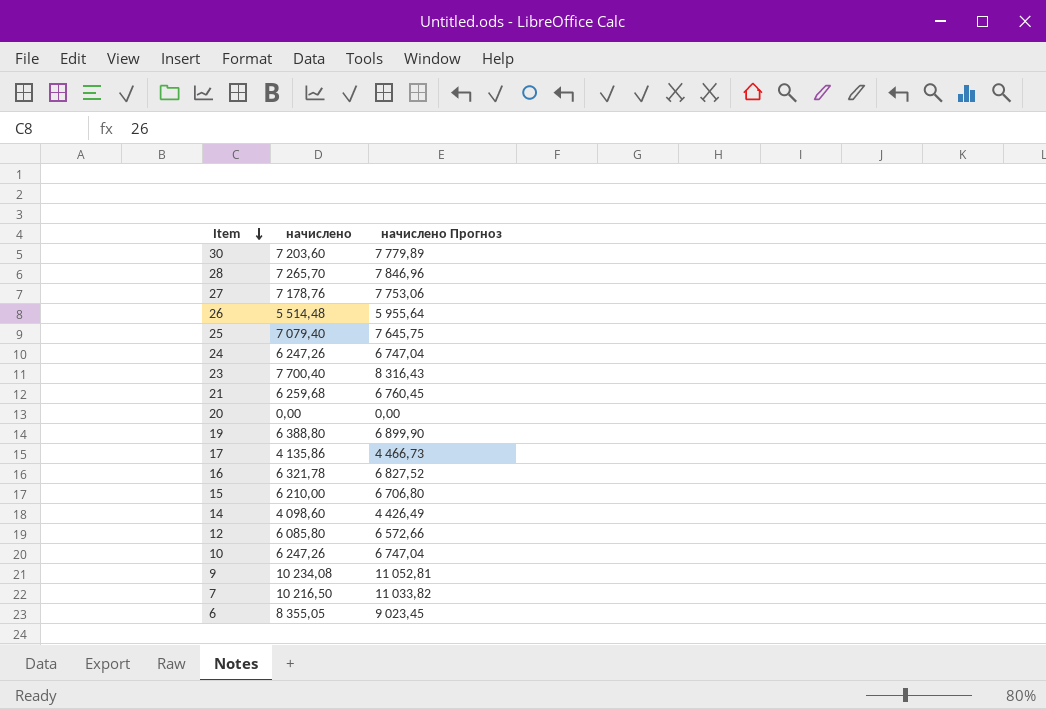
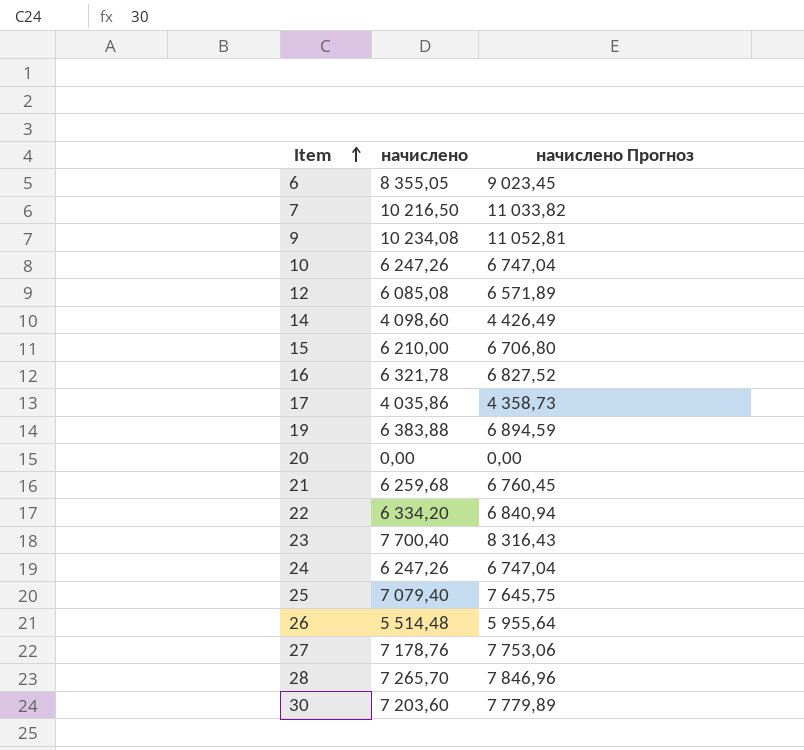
row order: Item descending -> Item ascending
12 | начислено: 6 085,80 -> 6 085,08
12 | начислено Прогноз: 6 572,66 -> 6 571,89
17 | начислено: 4 135,86 -> 4 035,86
17 | начислено Прогноз: 4 466,73 -> 4 358,73
19 | начислено: 6 388,80 -> 6 383,88
19 | начислено Прогноз: 6 899,90 -> 6 894,59
row 22: none -> 6 334,20 | 6 840,94

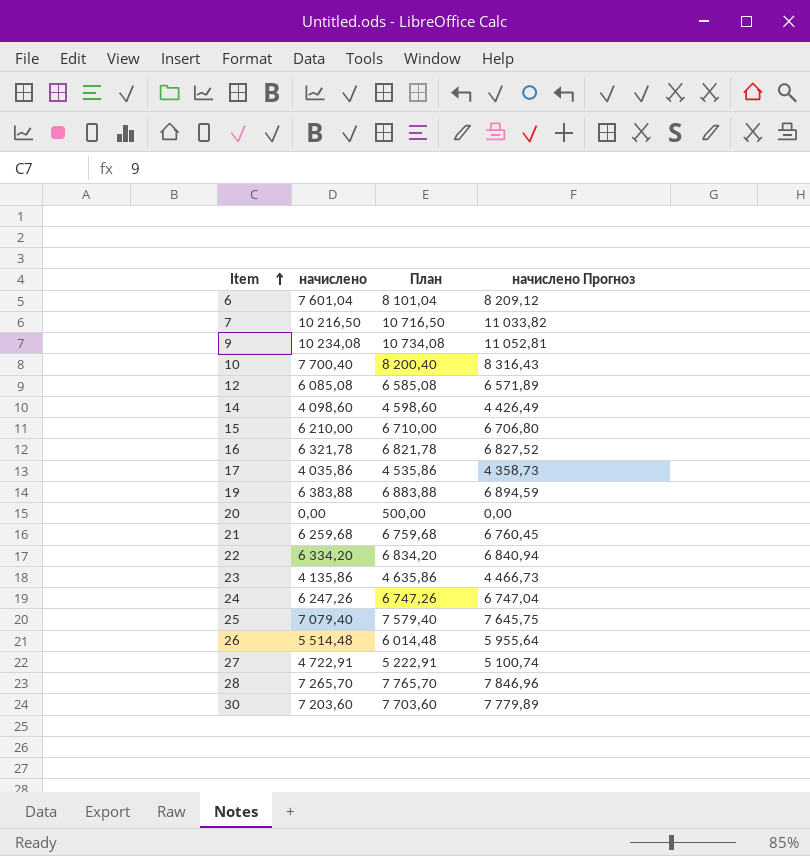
column План | formula: none -> [начислено] + 500
6 | начислено: 8 355,05 -> 7 601,04
6 | начислено Прогноз: 9 023,45 -> 8 209,12
10 | начислено: 6 247,26 -> 7 700,40
10 | начислено Прогноз: 6 747,04 -> 8 316,43
23 | начислено: 7 700,40 -> 4 135,86
23 | начислено Прогноз: 8 316,43 -> 4 466,73
27 | начислено: 7 178,76 -> 4 722,91
27 | начислено Прогноз: 7 753,06 -> 5 100,74

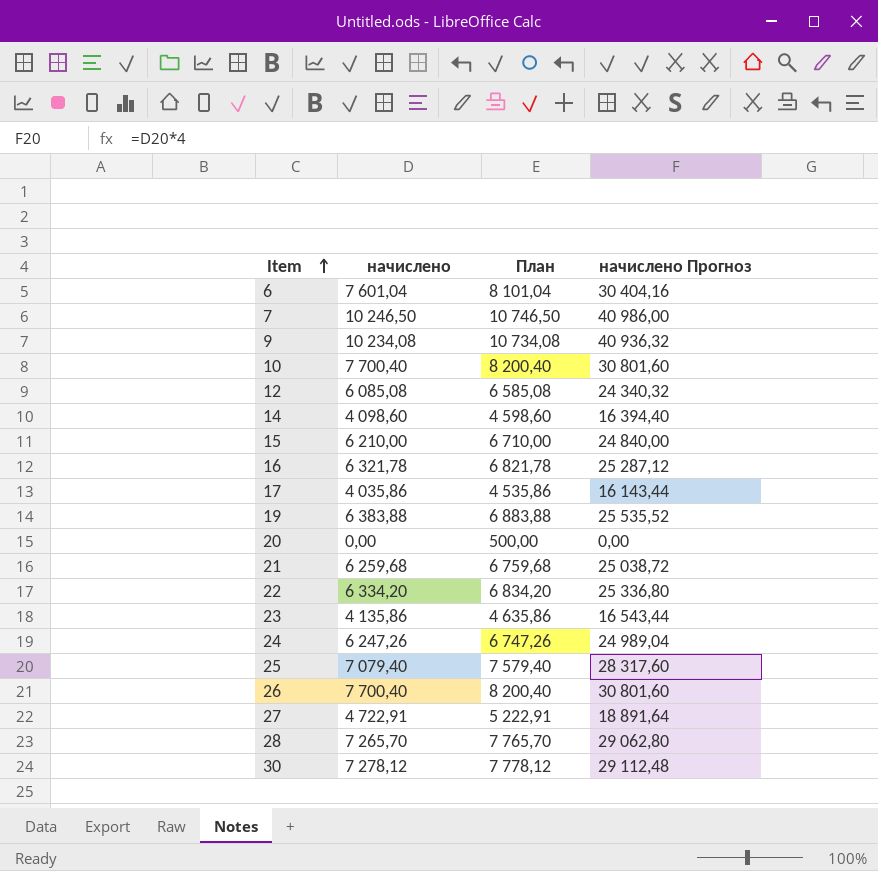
column начислено Прогноз | formula: [начислено] * 1,08 -> [начислено] * 4
7 | начислено: 10 216,50 -> 10 246,50
7 | План: 10 716,50 -> 10 746,50
26 | начислено: 5 514,48 -> 7 700,40
26 | План: 6 014,48 -> 8 200,40
30 | начислено: 7 203,60 -> 7 278,12
30 | План: 7 703,60 -> 7 778,12

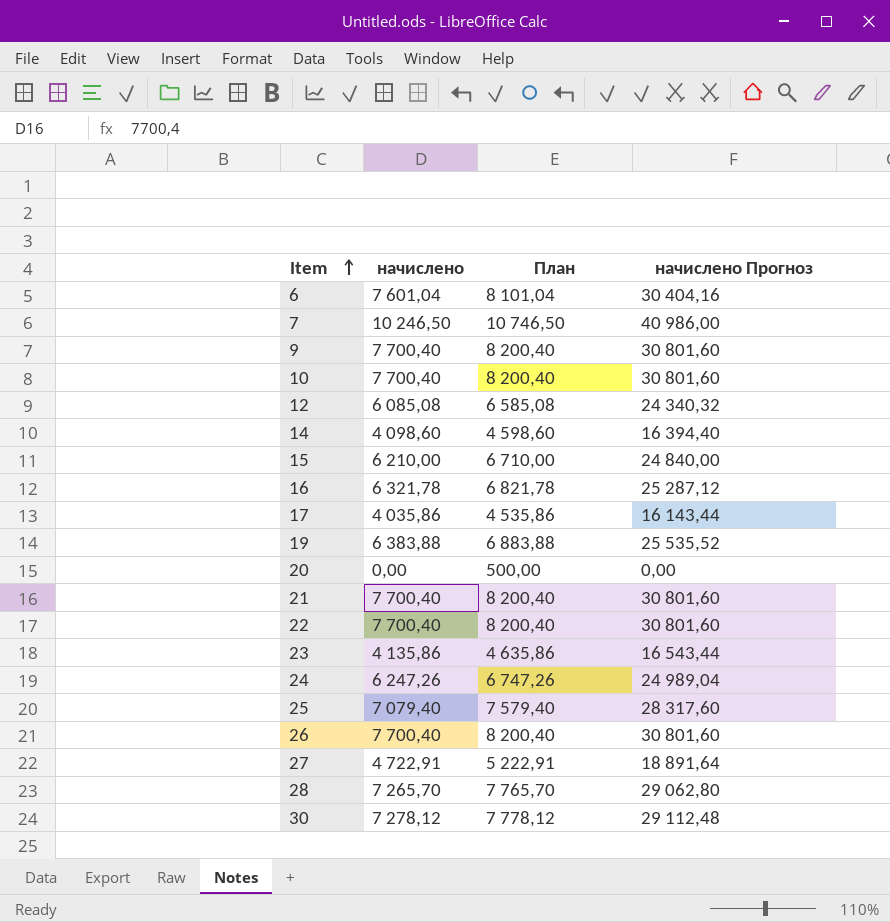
9 | начислено: 10 234,08 -> 7 700,40
9 | План: 10 734,08 -> 8 200,40
9 | начислено Прогноз: 40 936,32 -> 30 801,60
21 | начислено: 6 259,68 -> 7 700,40
21 | План: 6 759,68 -> 8 200,40
21 | начислено Прогноз: 25 038,72 -> 30 801,60
22 | начислено: 6 334,20 -> 7 700,40
22 | План: 6 834,20 -> 8 200,40
22 | начислено Прогноз: 25 336,80 -> 30 801,60

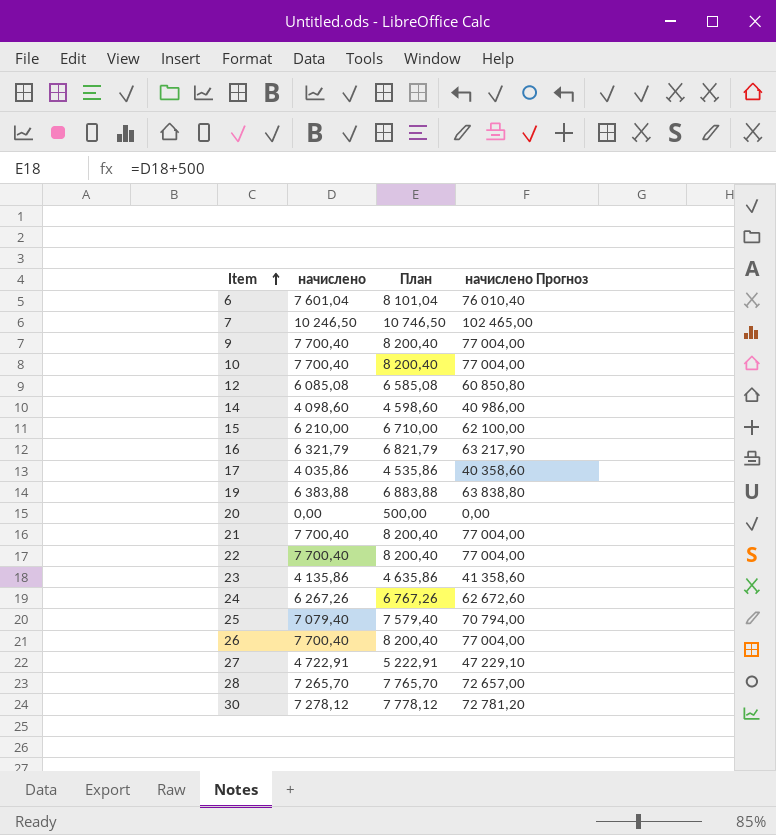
column начислено Прогноз | formula: [начислено] * 4 -> [начислено] * 10
16 | начислено: 6 321,78 -> 6 321,79
16 | План: 6 821,78 -> 6 821,79
24 | начислено: 6 247,26 -> 6 267,26
24 | План: 6 747,26 -> 6 767,26

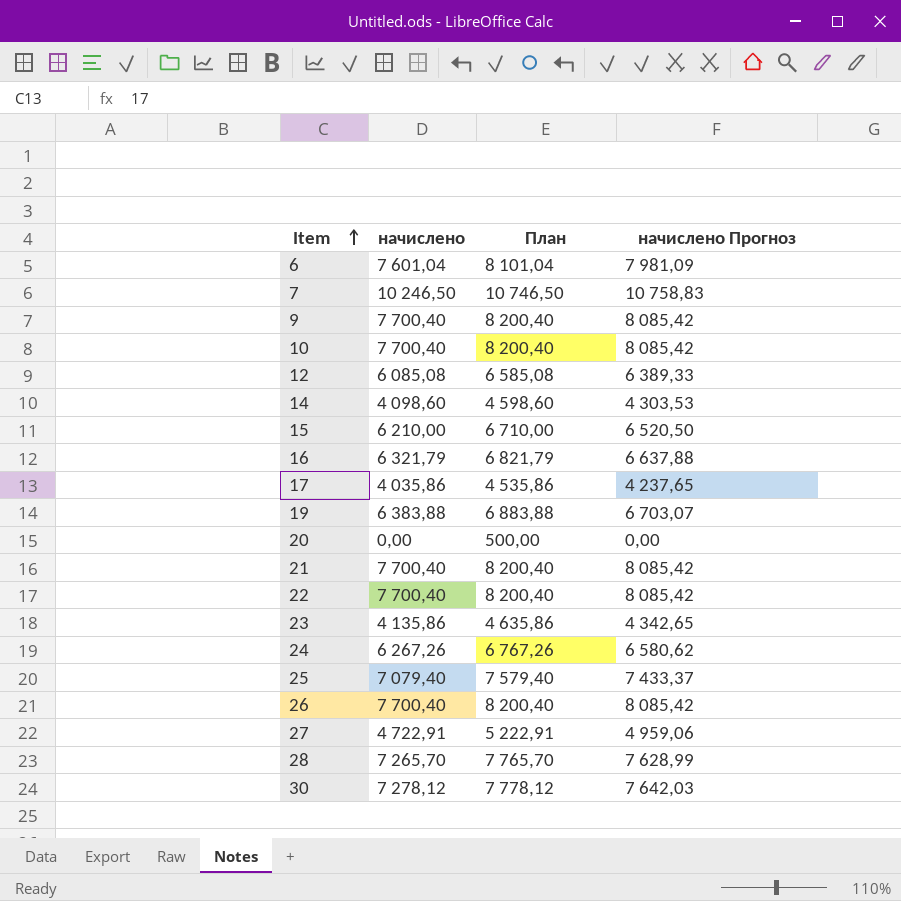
column начислено Прогноз | formula: [начислено] * 10 -> [начислено] * 1,05

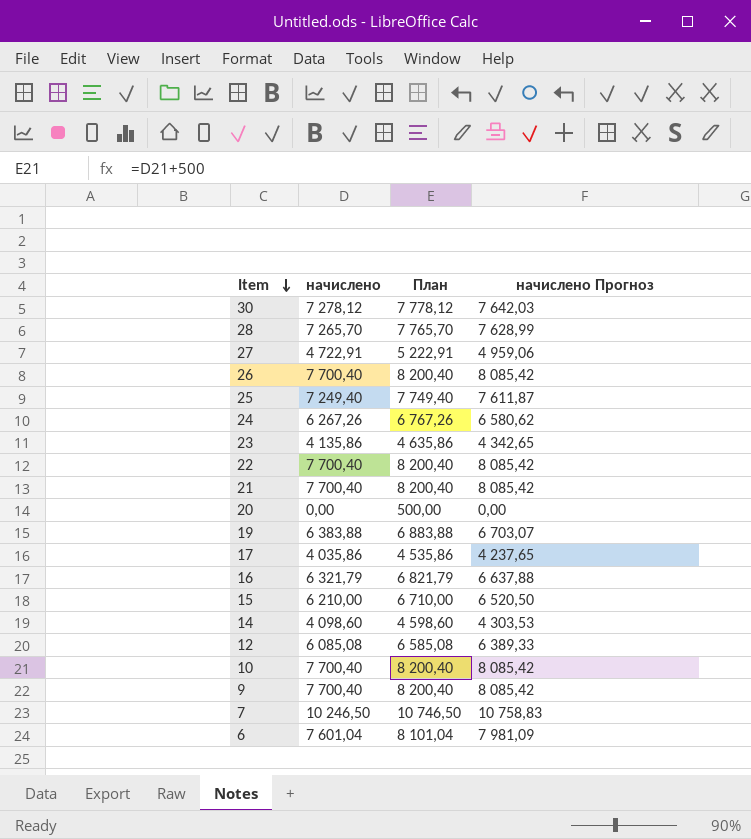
row order: Item ascending -> Item descending
25 | начислено: 7 079,40 -> 7 249,40
25 | План: 7 579,40 -> 7 749,40
25 | начислено Прогноз: 7 433,37 -> 7 611,87

